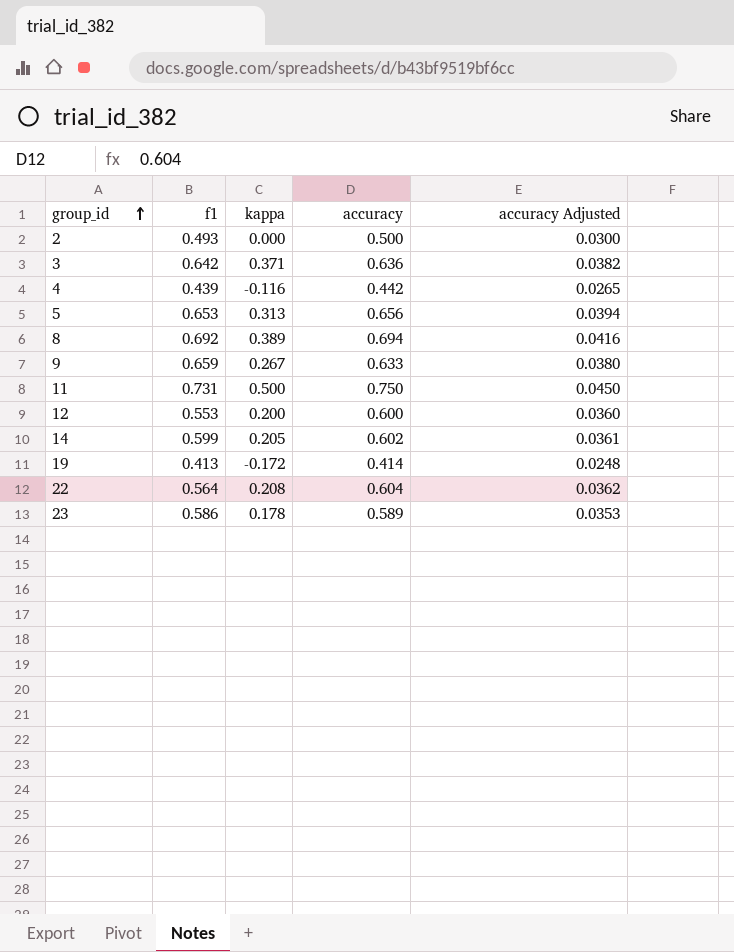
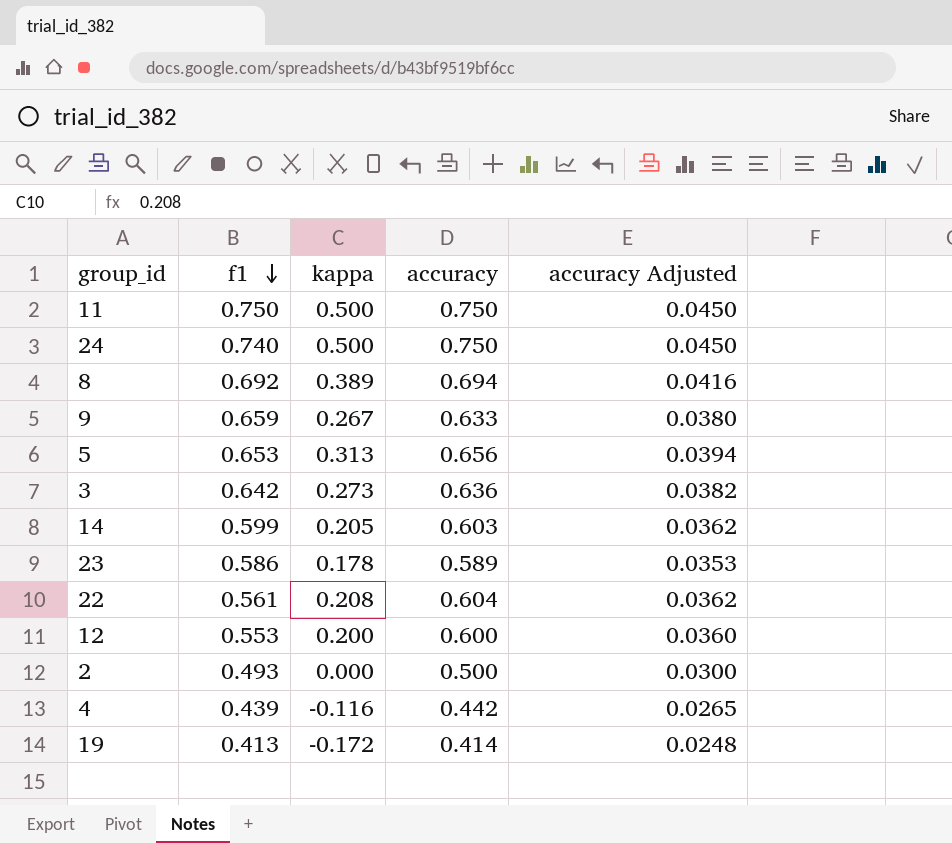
row order: group_id ascending -> f1 descending
11 | f1: 0.731 -> 0.750
row 24: none -> 0.740 | 0.500 | 0.750 | 0.0450
3 | kappa: 0.371 -> 0.273
14 | accuracy: 0.602 -> 0.603
14 | accuracy Adjusted: 0.0361 -> 0.0362
22 | f1: 0.564 -> 0.561

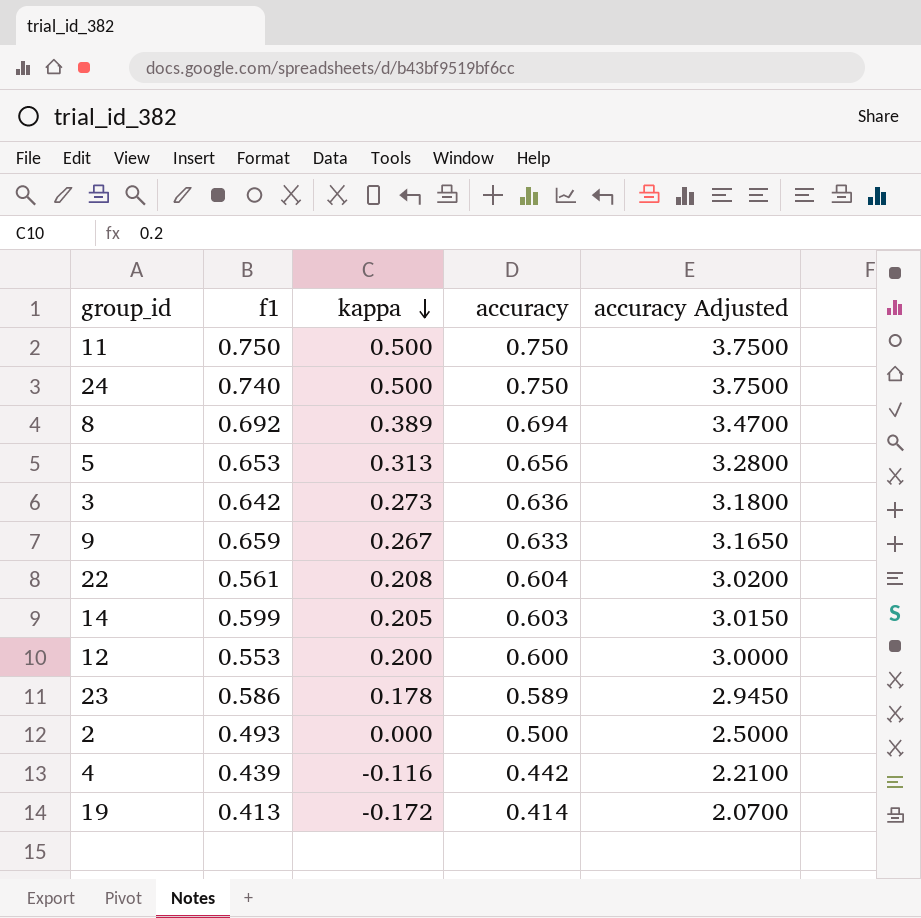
row order: f1 descending -> kappa descending
column accuracy Adjusted | formula: [accuracy] * 0.06 -> [accuracy] * 5

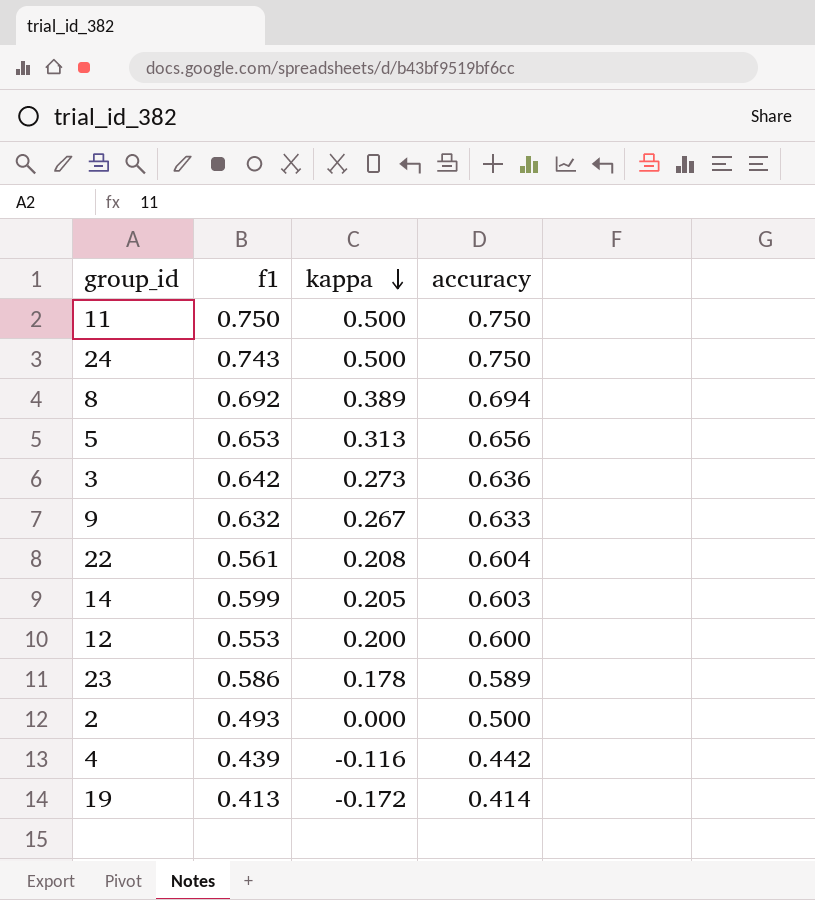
column accuracy Adjusted | formula: [accuracy] * 5 -> none
24 | f1: 0.740 -> 0.743
9 | f1: 0.659 -> 0.632

